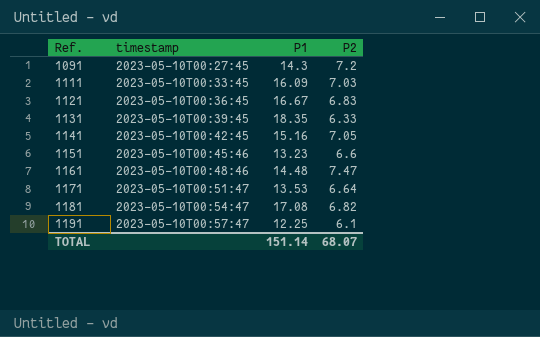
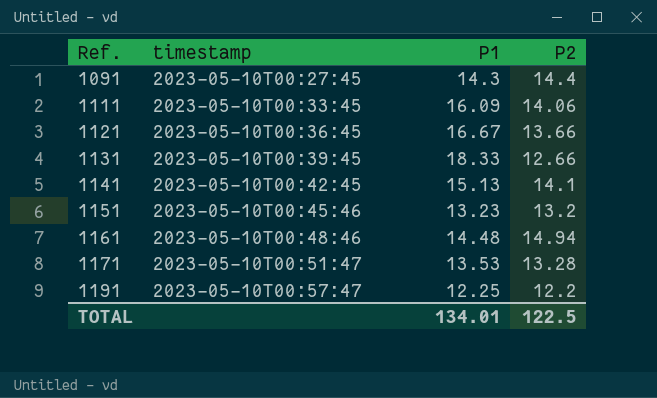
row 1181: 2023-05-10T00:54:47 | 17.08 | 6.82 -> none
1091 | P2: 7.2 -> 14.4
1111 | P2: 7.03 -> 14.06
1121 | P2: 6.83 -> 13.66
1131 | P1: 18.35 -> 18.33
1131 | P2: 6.33 -> 12.66
1141 | P1: 15.16 -> 15.13
1141 | P2: 7.05 -> 14.1
1151 | P2: 6.6 -> 13.2
1161 | P2: 7.47 -> 14.94
1171 | P2: 6.64 -> 13.28
1191 | P2: 6.1 -> 12.2
TOTAL | P1: 151.14 -> 134.01
TOTAL | P2: 68.07 -> 122.5

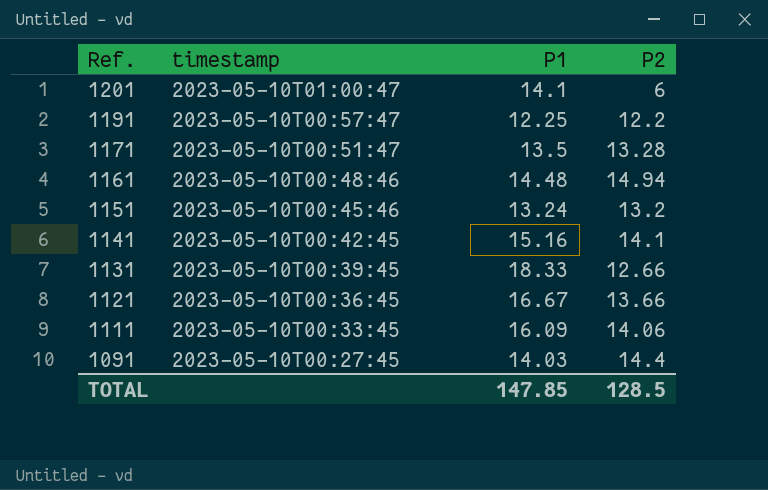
row order: Ref. ascending -> Ref. descending
row 1201: none -> 2023-05-10T01:00:47 | 14.1 | 6
1171 | P1: 13.53 -> 13.5
1151 | P1: 13.23 -> 13.24
1141 | P1: 15.13 -> 15.16
1091 | P1: 14.3 -> 14.03
TOTAL | P1: 134.01 -> 147.85
TOTAL | P2: 122.5 -> 128.5

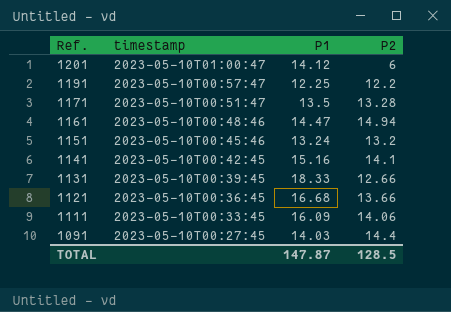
1201 | P1: 14.1 -> 14.12
1161 | P1: 14.48 -> 14.47
1121 | P1: 16.67 -> 16.68
TOTAL | P1: 147.85 -> 147.87

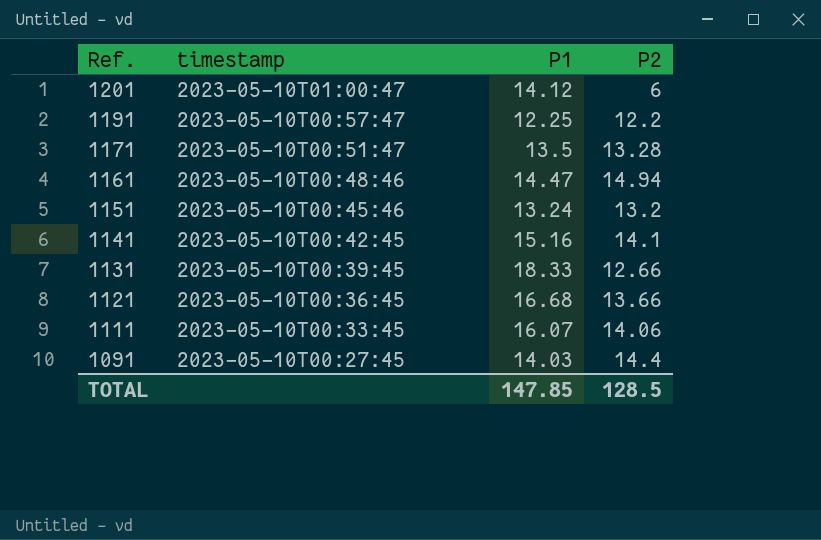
1111 | P1: 16.09 -> 16.07
TOTAL | P1: 147.87 -> 147.85

